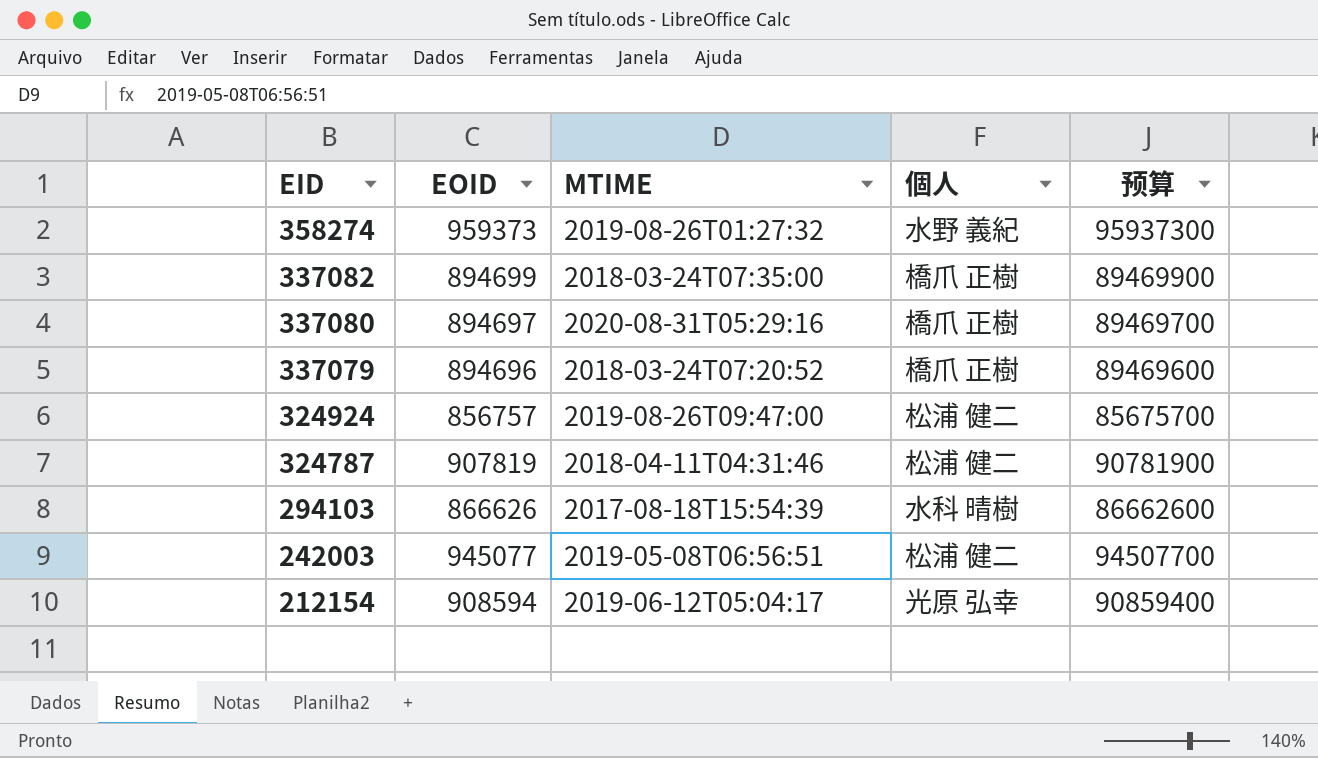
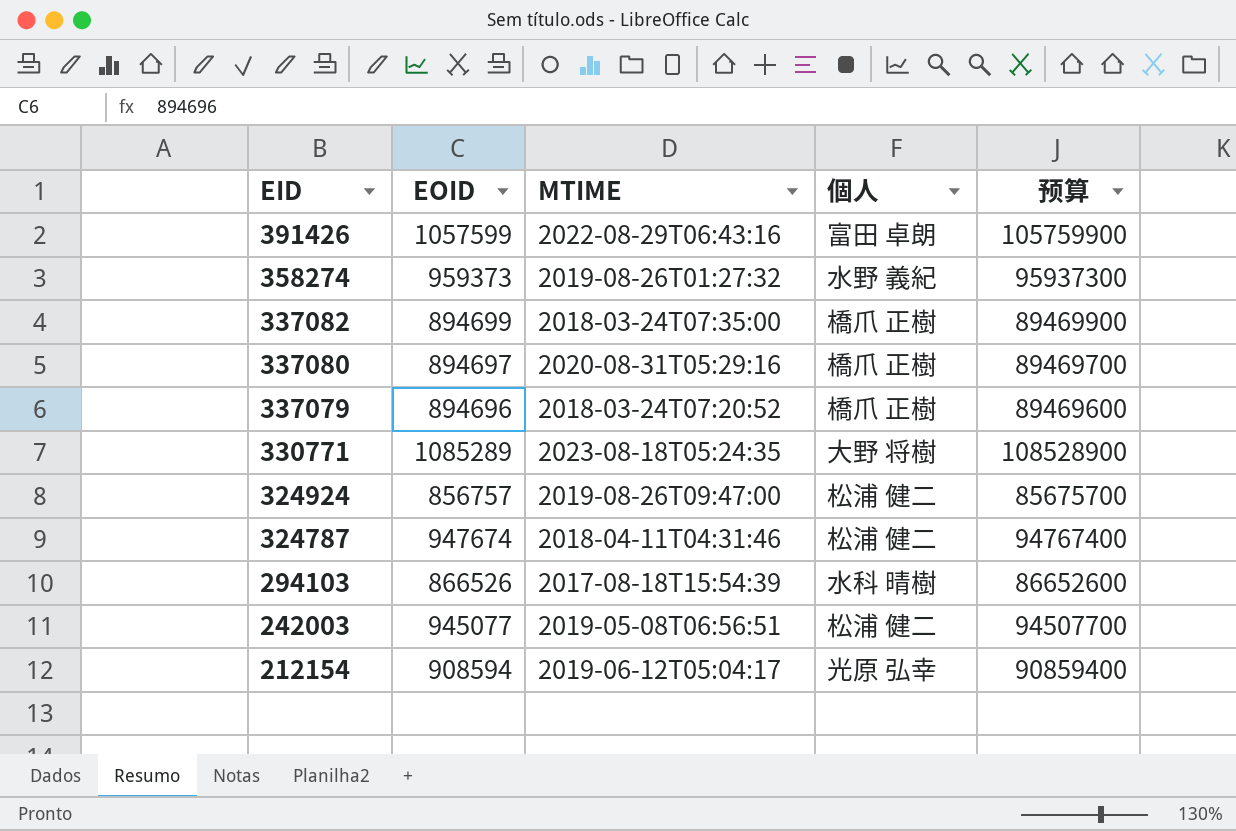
row 391426: none -> 1057599 | 2022-08-29T06:43:16 | 富田 卓朗 | 105759900
row 330771: none -> 1085289 | 2023-08-18T05:24:35 | 大野 将樹 | 108528900
324787 | EOID: 907819 -> 947674
324787 | 预算: 90781900 -> 94767400
294103 | EOID: 866626 -> 866526
294103 | 预算: 86662600 -> 86652600

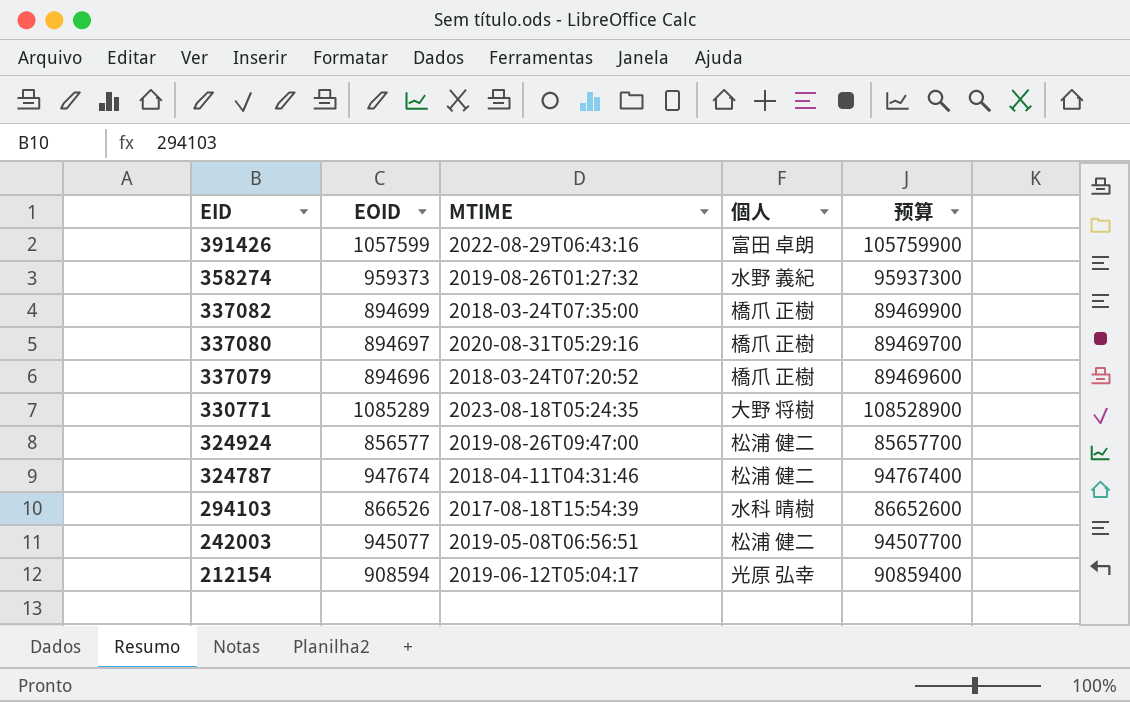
324924 | EOID: 856757 -> 856577
324924 | 预算: 85675700 -> 85657700

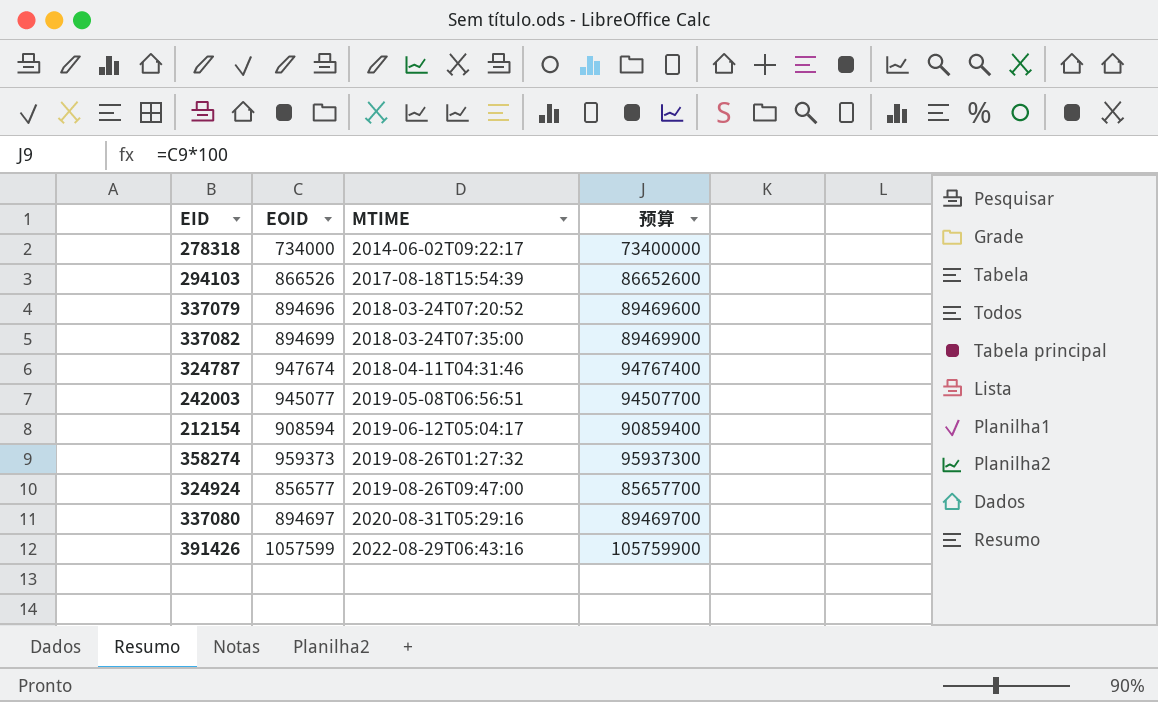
row order: EID descending -> MTIME ascending
column 個人 | position: 4 -> none
row 330771: 1085289 | 2023-08-18T05:24:35 | 大野 将樹 | 108528900 -> none
row 278318: none -> 734000 | 2014-06-02T09:22:17 | 73400000

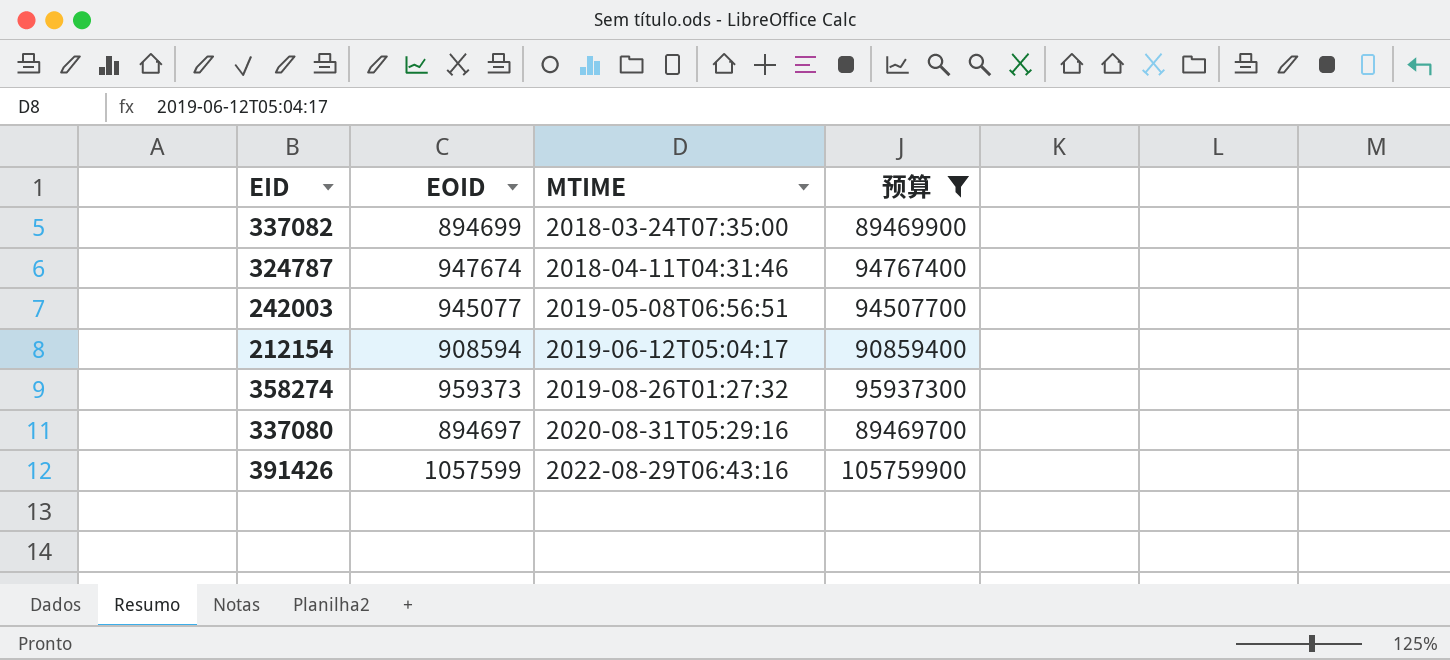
filter: none -> 预算 >= 89469700

